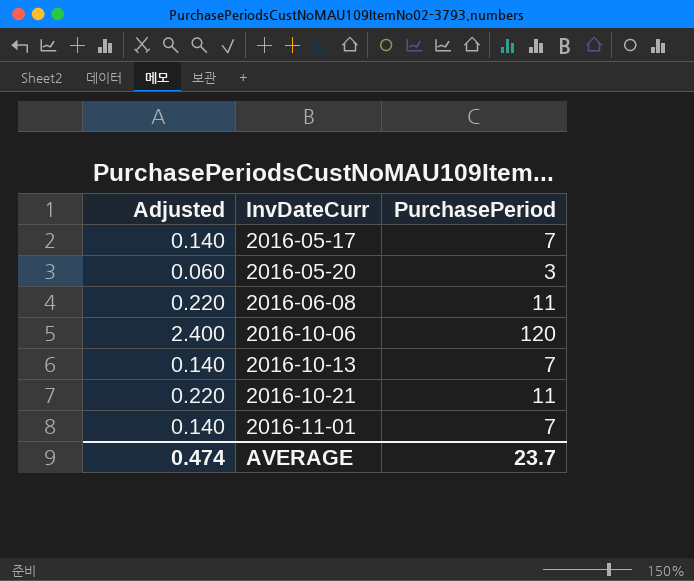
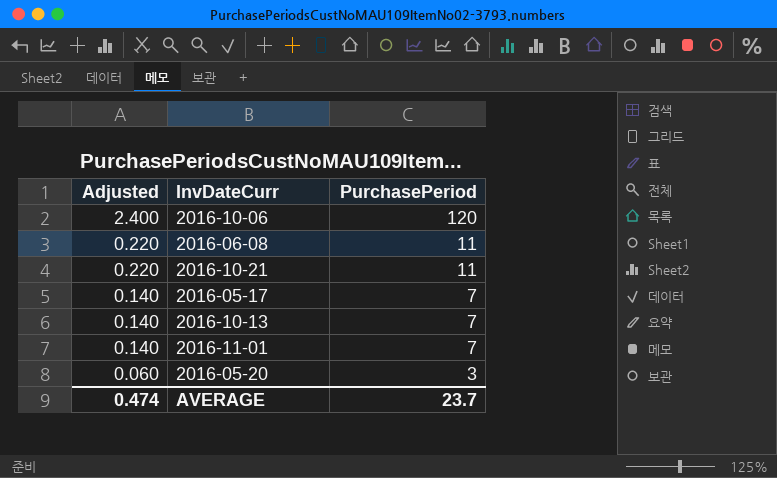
row order: InvDateCurr ascending -> Adjusted descending

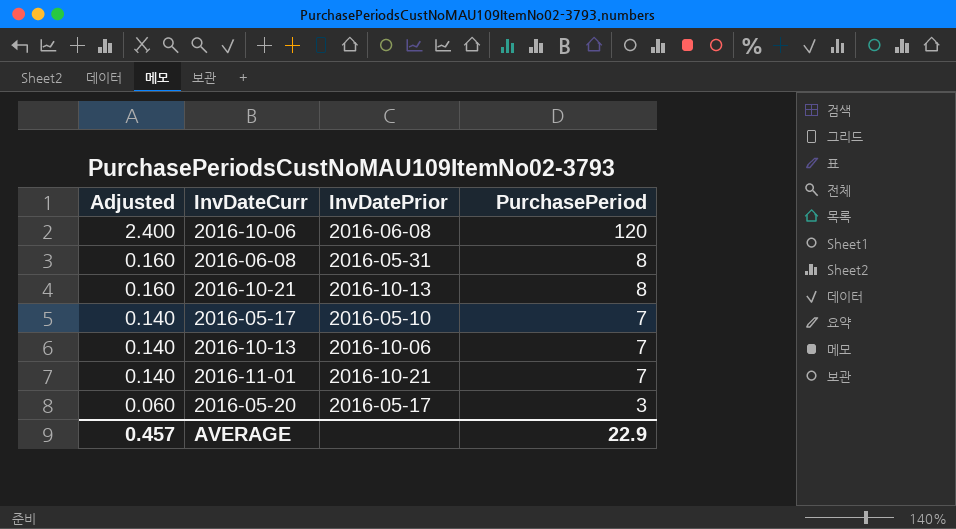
column InvDatePrior | position: none -> 3
2016-06-08 | Adjusted: 0.220 -> 0.160
2016-06-08 | PurchasePeriod: 11 -> 8
2016-10-21 | Adjusted: 0.220 -> 0.160
2016-10-21 | PurchasePeriod: 11 -> 8
AVERAGE | Adjusted: 0.474 -> 0.457
AVERAGE | PurchasePeriod: 23.7 -> 22.9

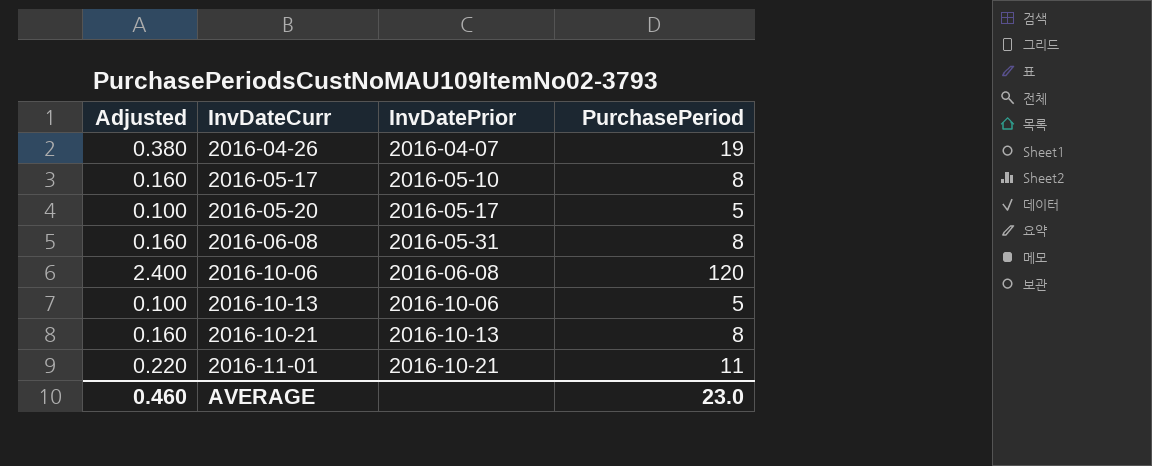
row order: Adjusted descending -> InvDateCurr ascending
row 2016-04-26: none -> 0.380 | 2016-04-07 | 19
2016-05-17 | Adjusted: 0.140 -> 0.160
2016-05-17 | PurchasePeriod: 7 -> 8
2016-05-20 | Adjusted: 0.060 -> 0.100
2016-05-20 | PurchasePeriod: 3 -> 5
2016-10-13 | Adjusted: 0.140 -> 0.100
2016-10-13 | PurchasePeriod: 7 -> 5
2016-11-01 | Adjusted: 0.140 -> 0.220
2016-11-01 | PurchasePeriod: 7 -> 11
AVERAGE | Adjusted: 0.457 -> 0.460
AVERAGE | PurchasePeriod: 22.9 -> 23.0

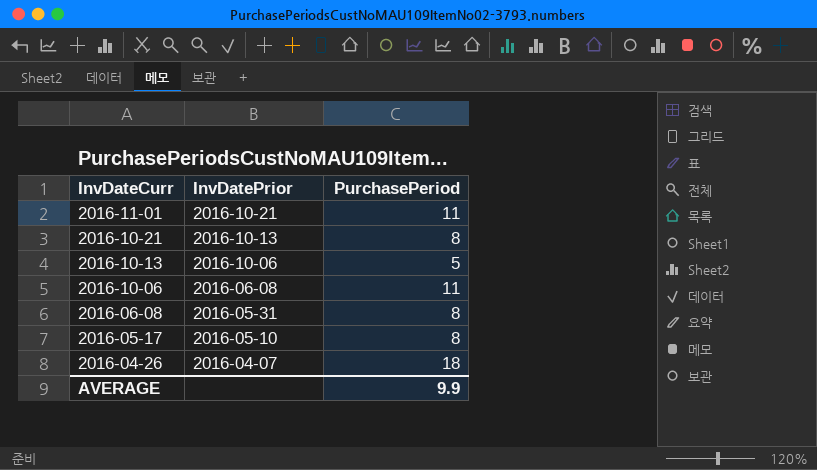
row order: InvDateCurr ascending -> InvDateCurr descending
column Adjusted | formula: [PurchasePeriod] * 0.02 -> none
row 2016-05-20: 0.100 | 2016-05-17 | 5 -> none
2016-10-06 | PurchasePeriod: 120 -> 11
2016-04-26 | PurchasePeriod: 19 -> 18
AVERAGE | PurchasePeriod: 23.0 -> 9.9

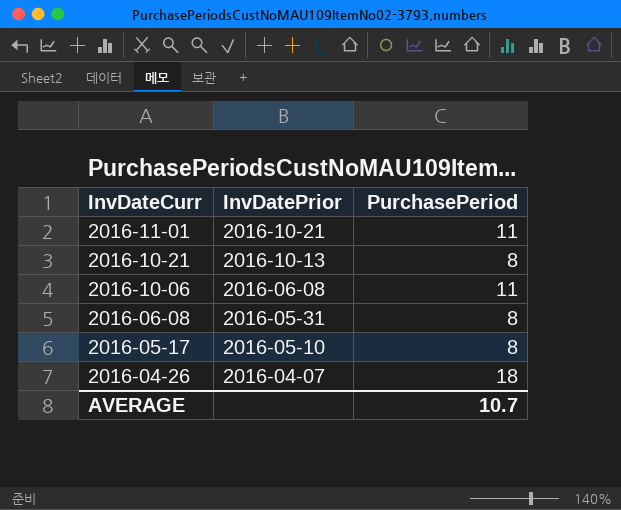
row 2016-10-13: 2016-10-06 | 5 -> none
AVERAGE | PurchasePeriod: 9.9 -> 10.7

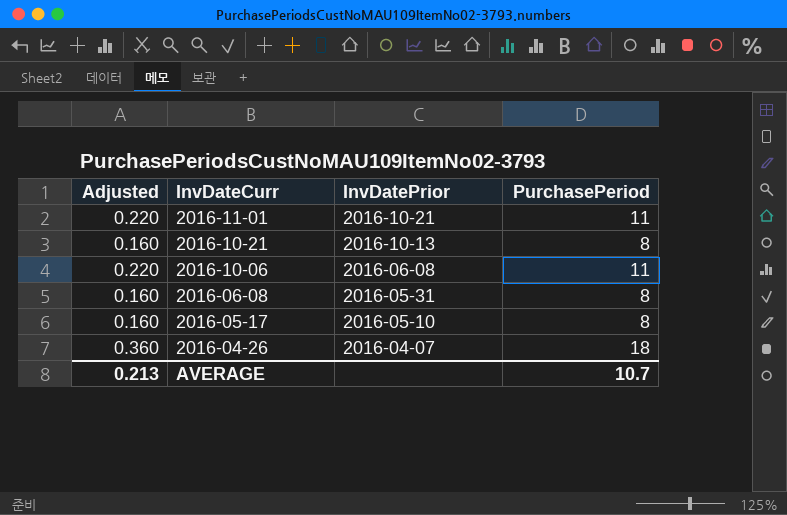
column Adjusted | formula: none -> [PurchasePeriod] * 0.02

